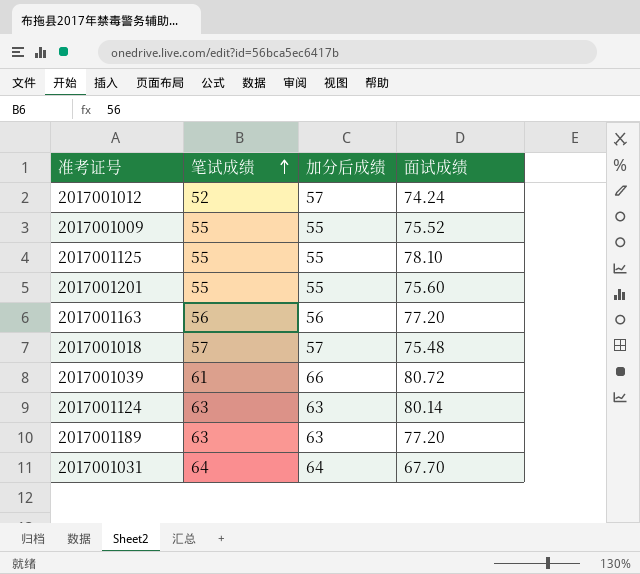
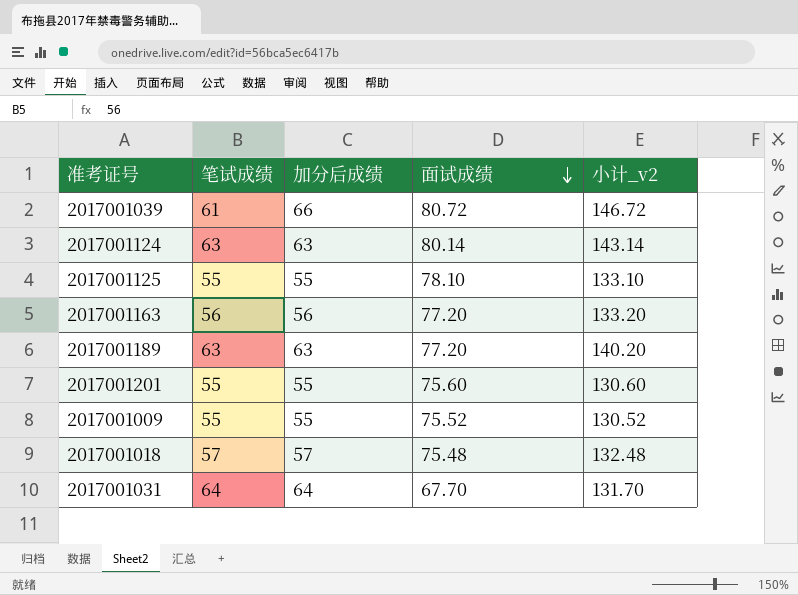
row order: 笔试成绩 ascending -> 面试成绩 descending
column 小计_v2 | formula: none -> [加分后成绩] + [面试成绩]
row 2017001012: 52 | 57 | 74.24 -> none

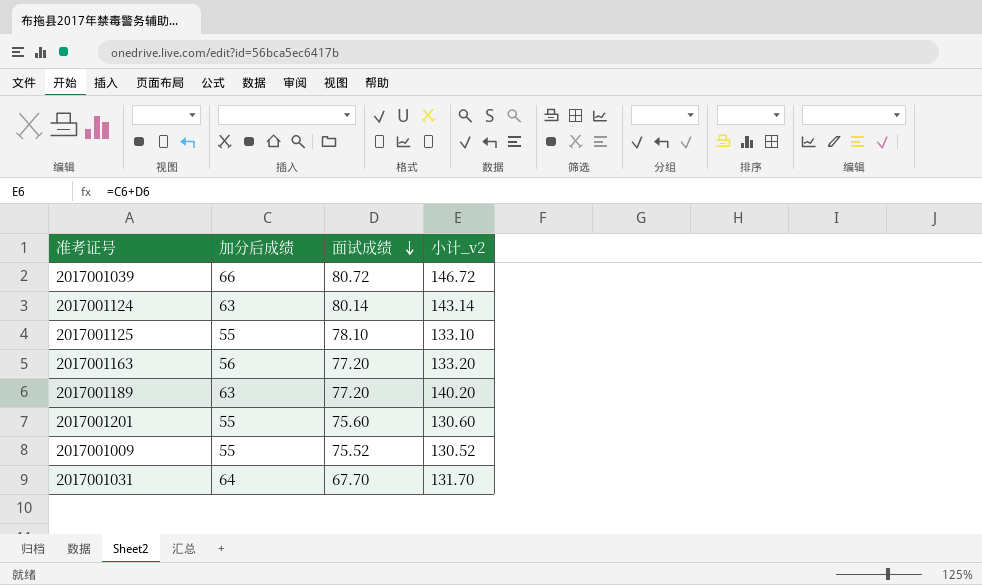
column 笔试成绩 | position: 2 -> none
row 2017001018: 57 | 57 | 75.48 | 132.48 -> none

